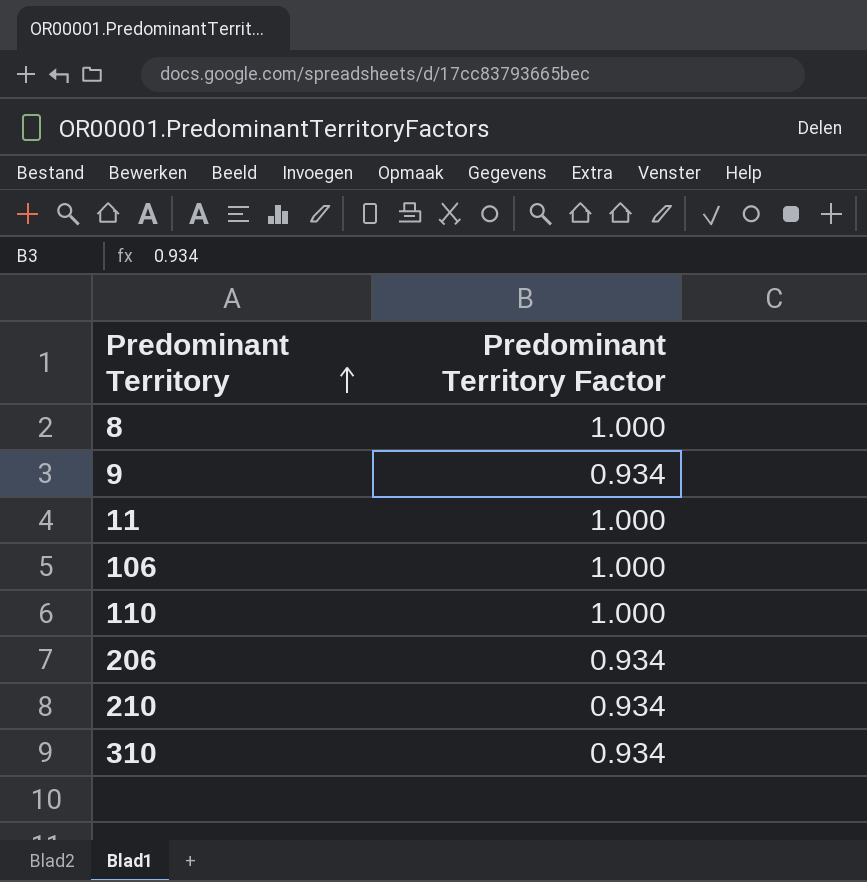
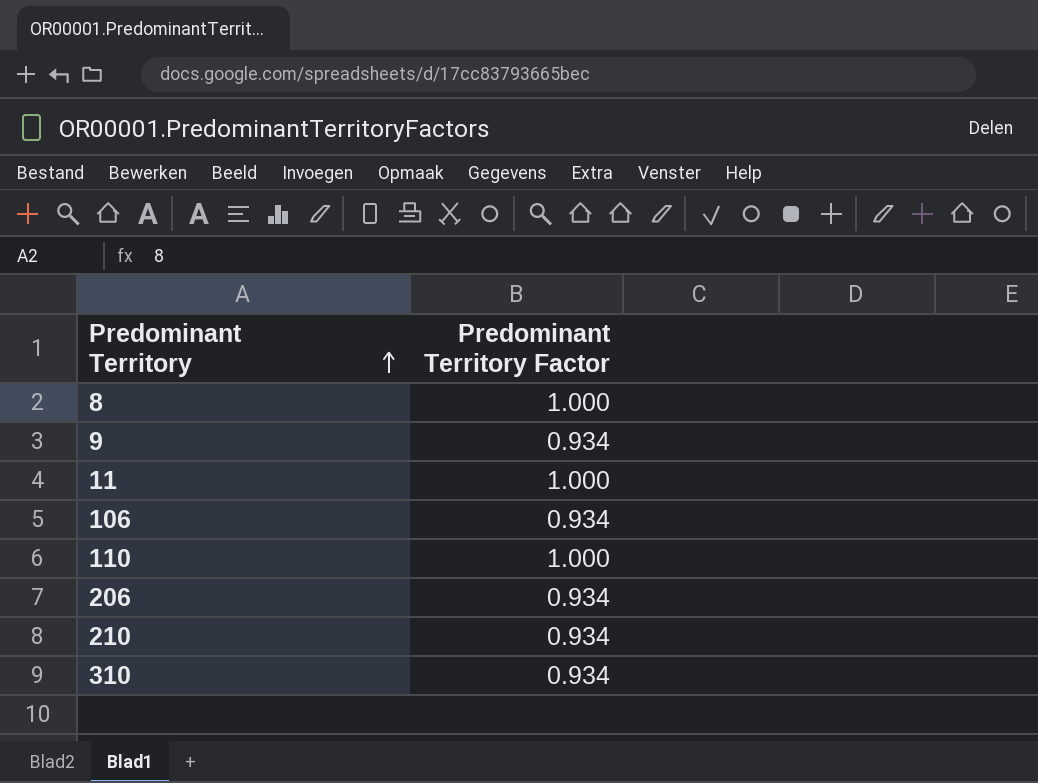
106 | Predominant Territory Factor: 1.000 -> 0.934

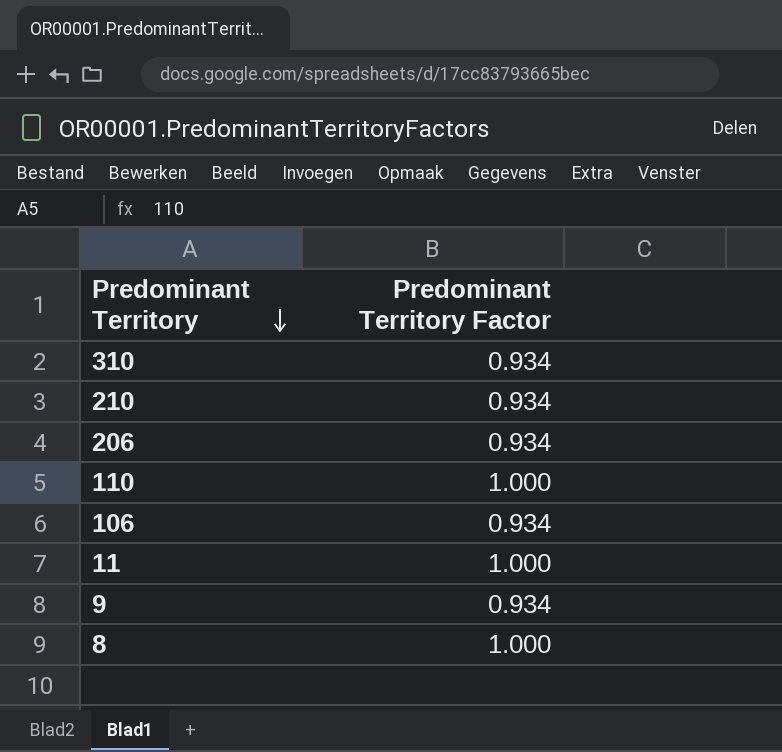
row order: Predominant Territory ascending -> Predominant Territory descending

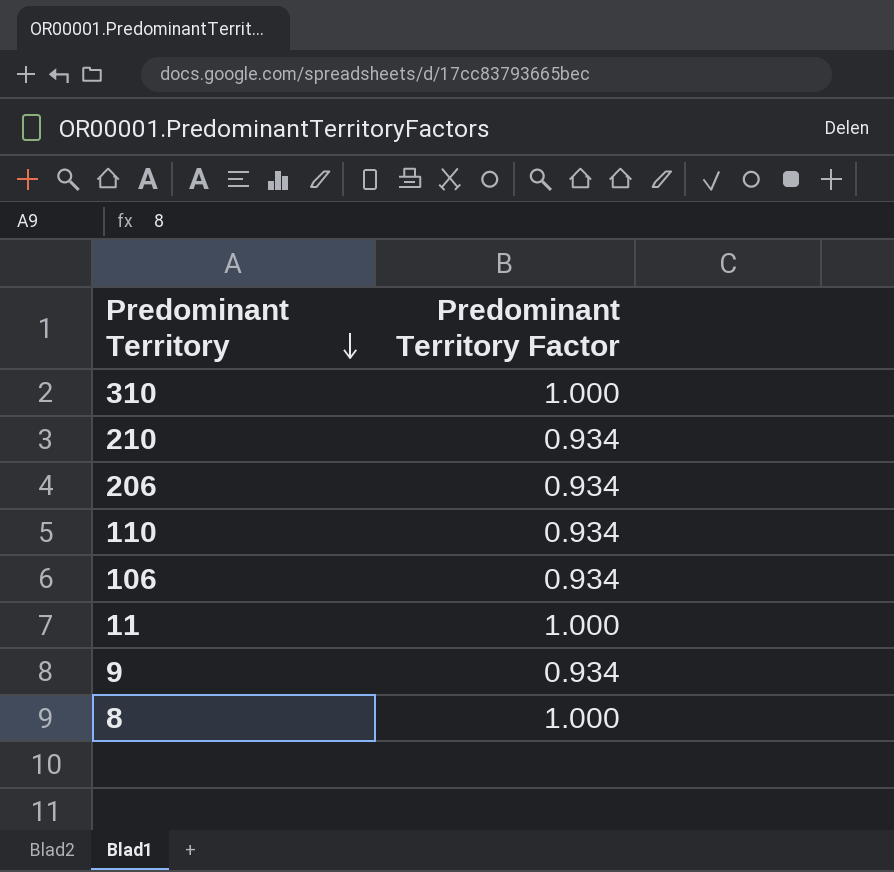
310 | Predominant Territory Factor: 0.934 -> 1.000
110 | Predominant Territory Factor: 1.000 -> 0.934

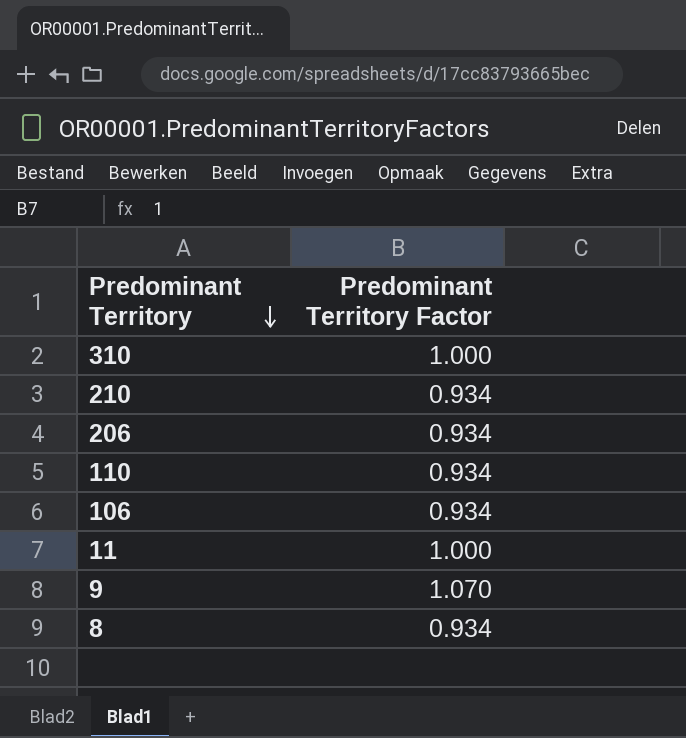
9 | Predominant Territory Factor: 0.934 -> 1.070
8 | Predominant Territory Factor: 1.000 -> 0.934

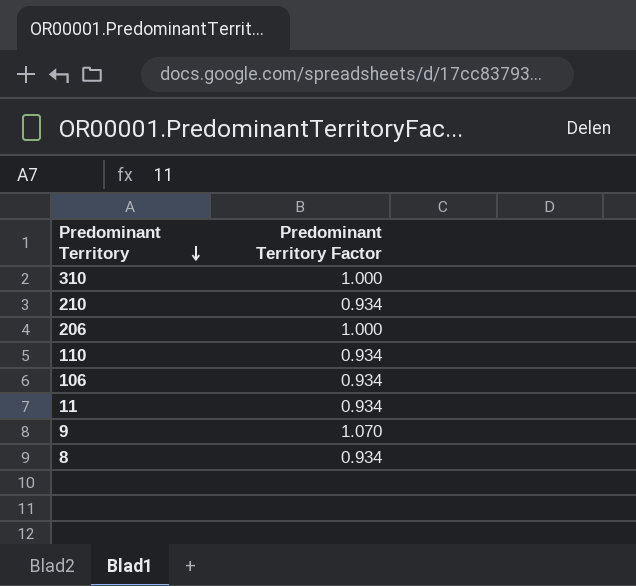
206 | Predominant Territory Factor: 0.934 -> 1.000
11 | Predominant Territory Factor: 1.000 -> 0.934

